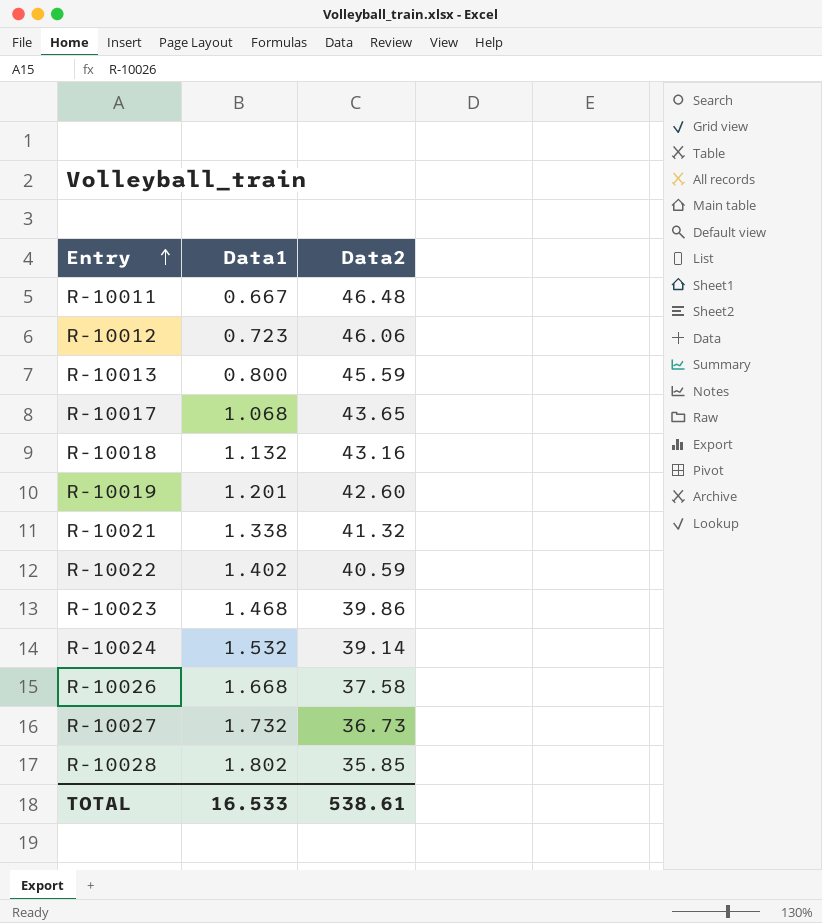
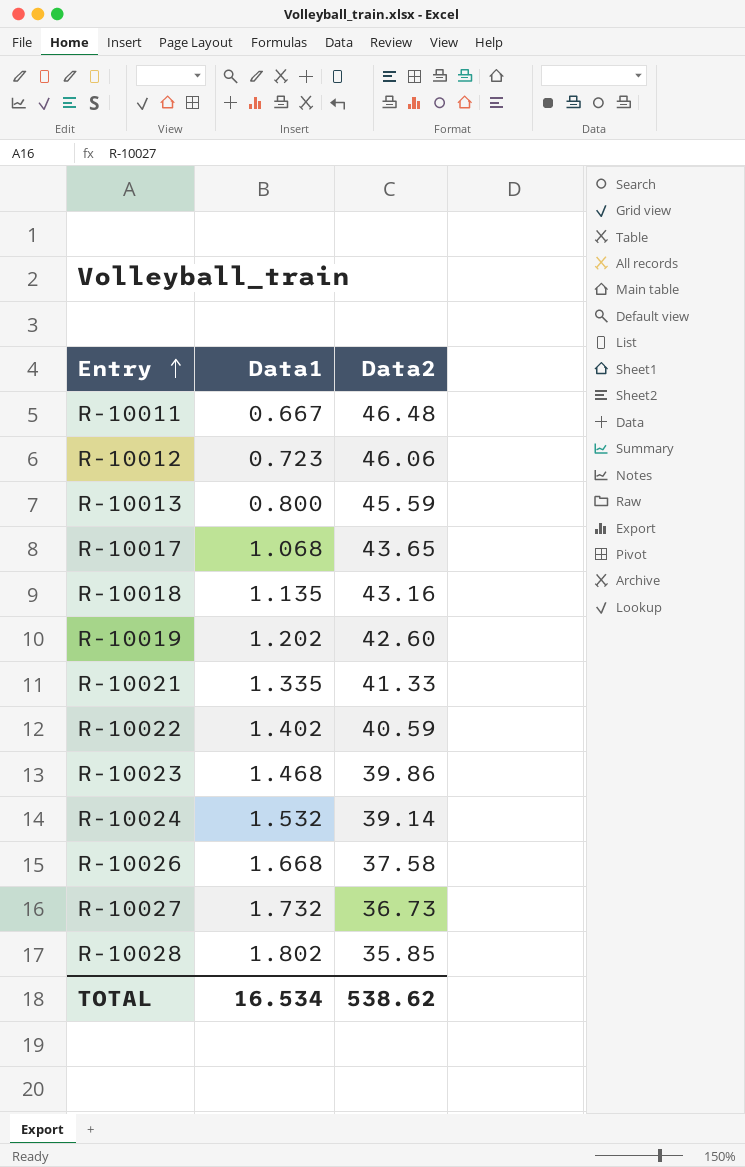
R-10018 | Data1: 1.132 -> 1.135
R-10019 | Data1: 1.201 -> 1.202
R-10021 | Data1: 1.338 -> 1.335
R-10021 | Data2: 41.32 -> 41.33
TOTAL | Data1: 16.533 -> 16.534
TOTAL | Data2: 538.61 -> 538.62

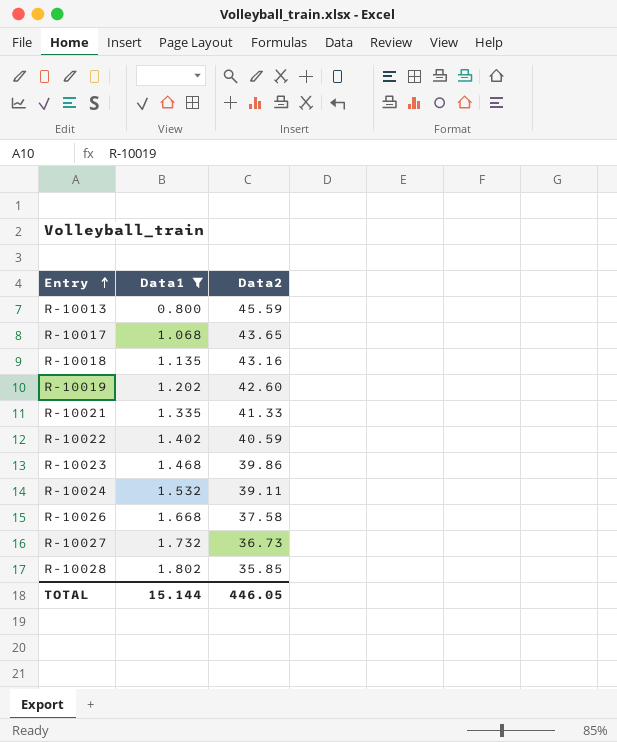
filter: none -> Data1 >= 0.800
R-10024 | Data2: 39.14 -> 39.11
TOTAL | Data1: 16.534 -> 15.144
TOTAL | Data2: 538.62 -> 446.05

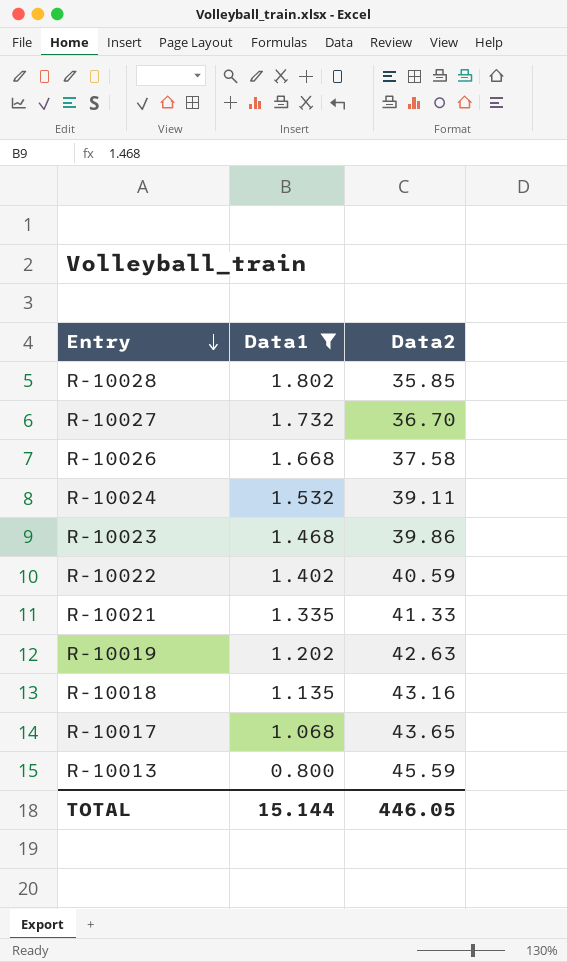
row order: Entry ascending -> Entry descending
R-10027 | Data2: 36.73 -> 36.70
R-10019 | Data2: 42.60 -> 42.63

